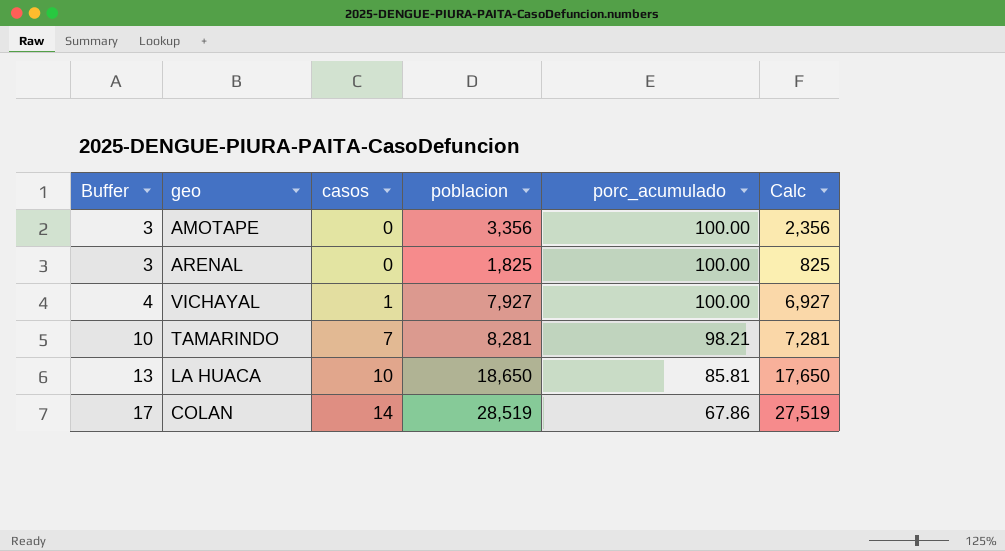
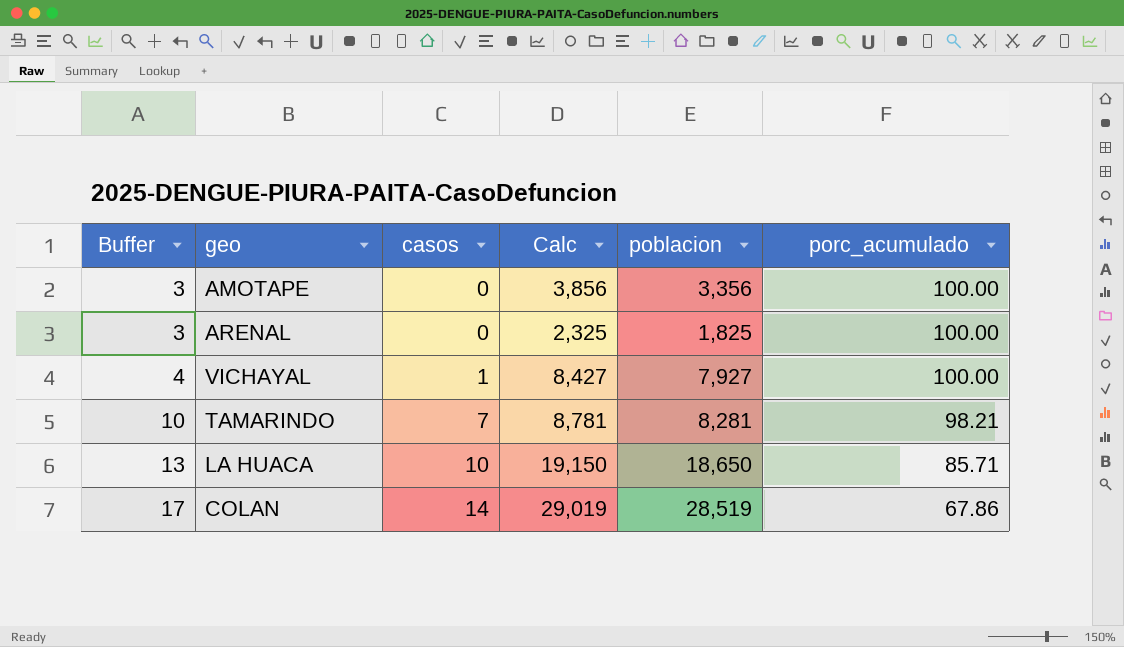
column Calc | formula: [poblacion] - 1000 -> [poblacion] + 500
column Calc | position: 6 -> 4
LA HUACA | porc_acumulado: 85.81 -> 85.71

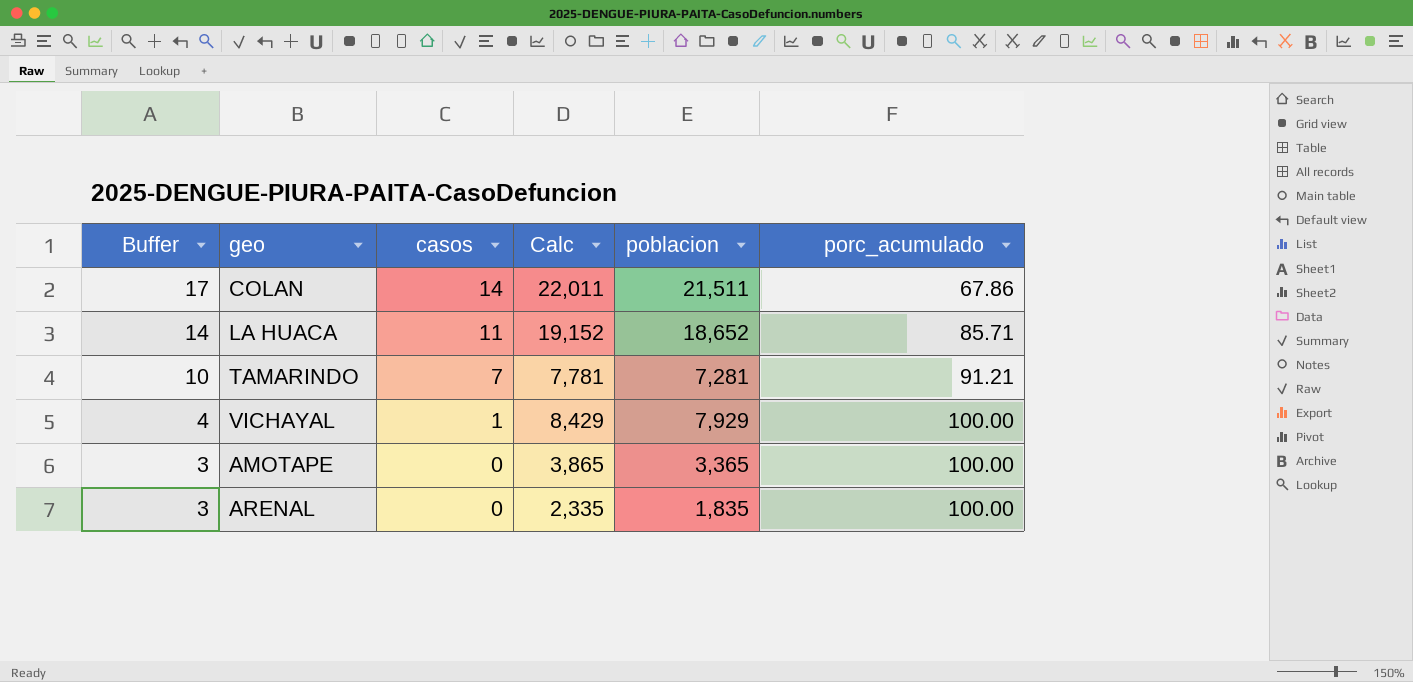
row order: Buffer ascending -> Buffer descending
COLAN | Calc: 29,019 -> 22,011
COLAN | poblacion: 28,519 -> 21,511
LA HUACA | Buffer: 13 -> 14
LA HUACA | casos: 10 -> 11
LA HUACA | Calc: 19,150 -> 19,152
LA HUACA | poblacion: 18,650 -> 18,652
TAMARINDO | Calc: 8,781 -> 7,781
TAMARINDO | poblacion: 8,281 -> 7,281
TAMARINDO | porc_acumulado: 98.21 -> 91.21
VICHAYAL | Calc: 8,427 -> 8,429
VICHAYAL | poblacion: 7,927 -> 7,929
AMOTAPE | Calc: 3,856 -> 3,865
AMOTAPE | poblacion: 3,356 -> 3,365
ARENAL | Calc: 2,325 -> 2,335
ARENAL | poblacion: 1,825 -> 1,835

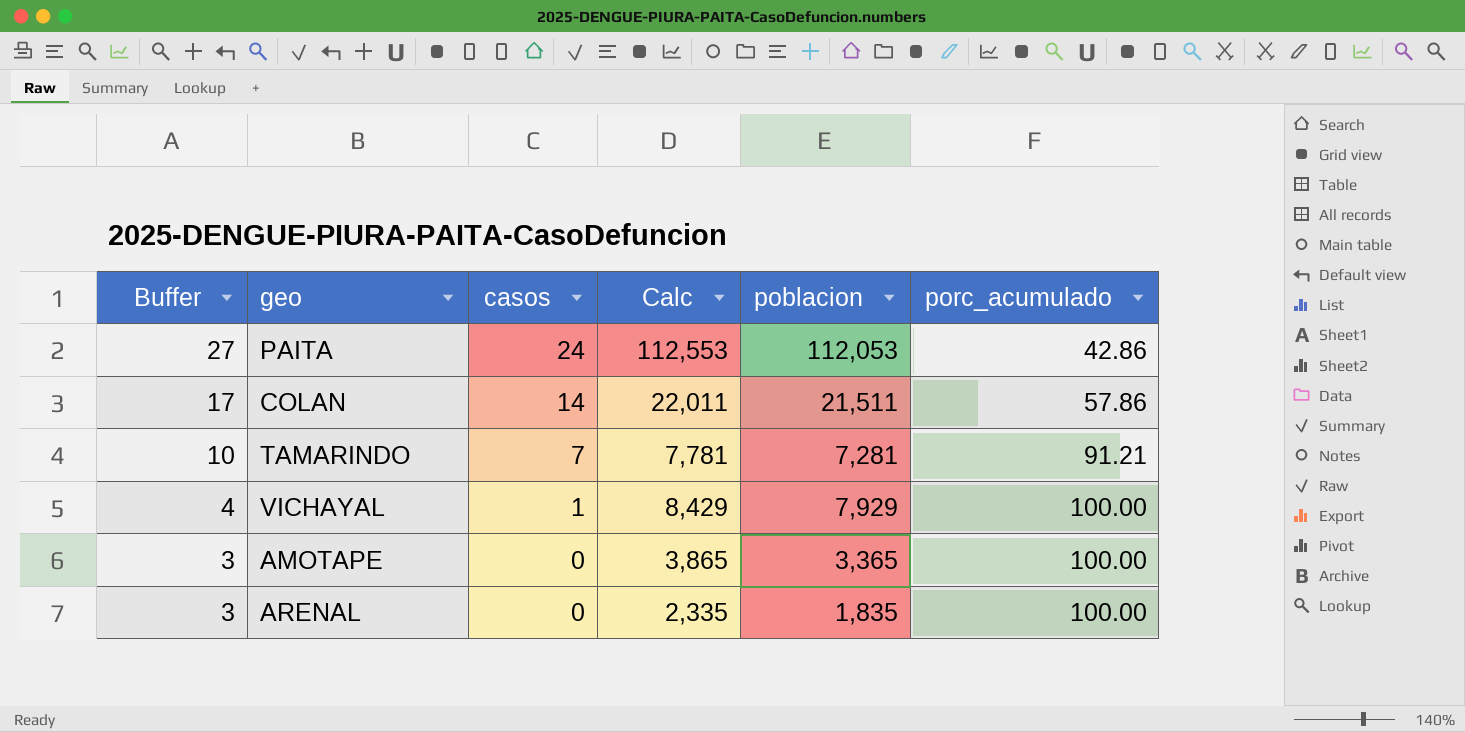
row LA HUACA: 14 | 11 | 19,152 | 18,652 | 85.71 -> none
row PAITA: none -> 27 | 24 | 112,553 | 112,053 | 42.86
COLAN | porc_acumulado: 67.86 -> 57.86

